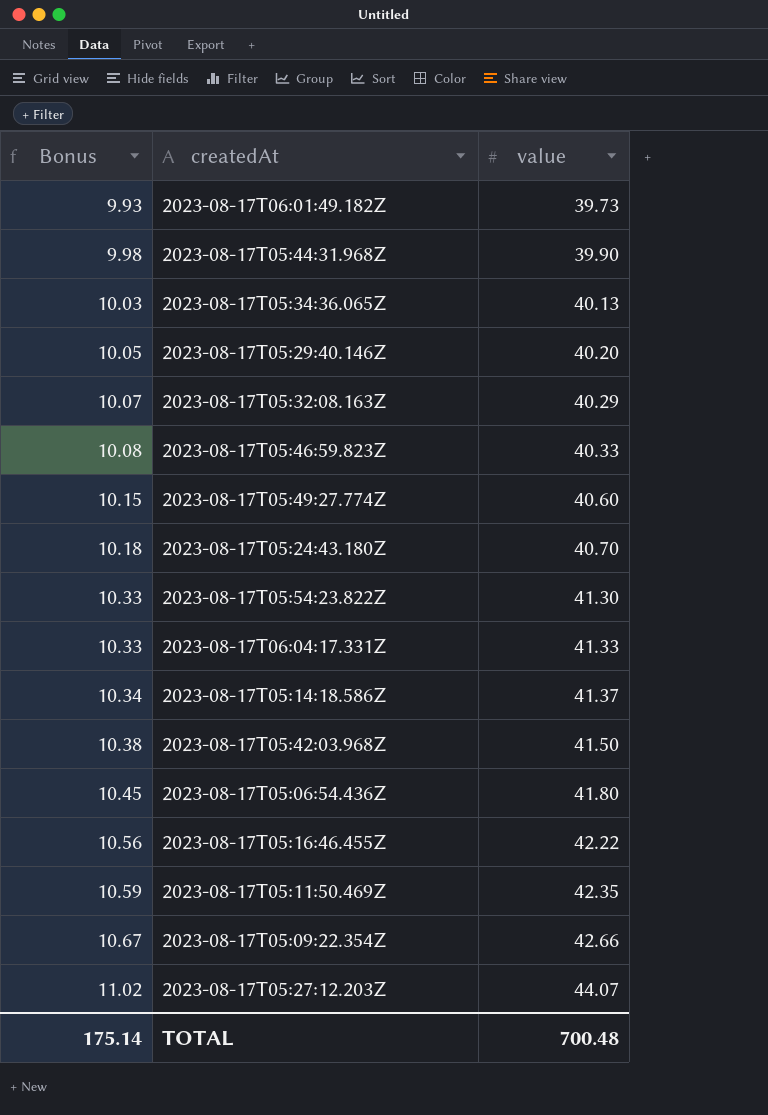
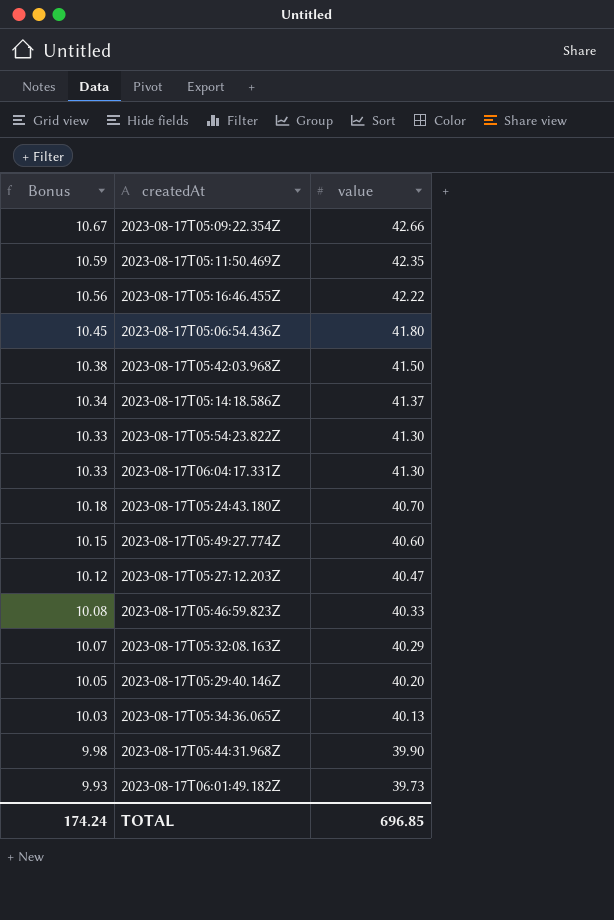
row order: Bonus ascending -> Bonus descending
2023-08-17T06:04:17.331Z | value: 41.33 -> 41.30
2023-08-17T05:27:12.203Z | Bonus: 11.02 -> 10.12
2023-08-17T05:27:12.203Z | value: 44.07 -> 40.47
TOTAL | Bonus: 175.14 -> 174.24
TOTAL | value: 700.48 -> 696.85

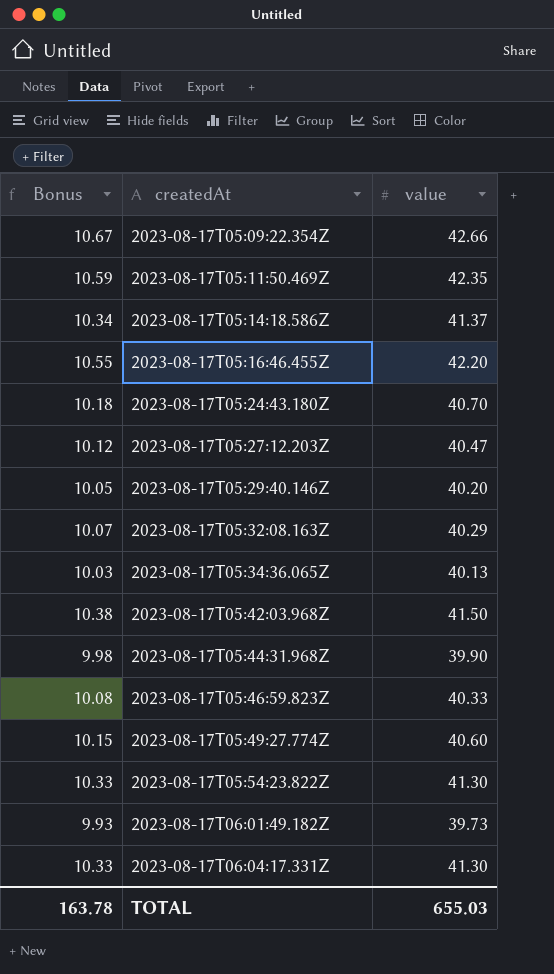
row order: Bonus descending -> createdAt ascending
row 2023-08-17T05:06:54.436Z: 10.45 | 41.80 -> none
2023-08-17T05:16:46.455Z | Bonus: 10.56 -> 10.55
2023-08-17T05:16:46.455Z | value: 42.22 -> 42.20
TOTAL | Bonus: 174.24 -> 163.78
TOTAL | value: 696.85 -> 655.03

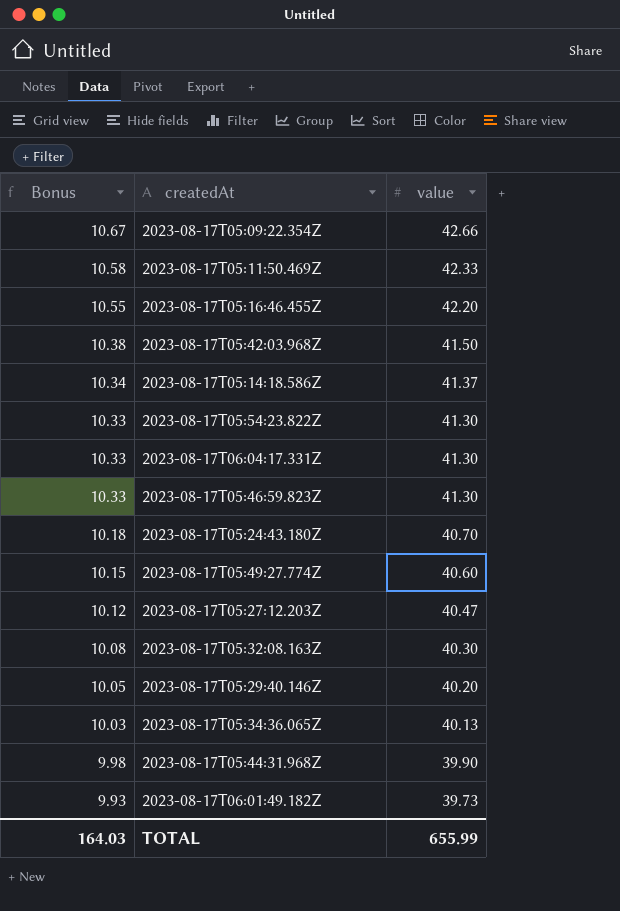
row order: createdAt ascending -> Bonus descending
2023-08-17T05:11:50.469Z | Bonus: 10.59 -> 10.58
2023-08-17T05:11:50.469Z | value: 42.35 -> 42.33
2023-08-17T05:46:59.823Z | Bonus: 10.08 -> 10.33
2023-08-17T05:46:59.823Z | value: 40.33 -> 41.30
2023-08-17T05:32:08.163Z | Bonus: 10.07 -> 10.08
2023-08-17T05:32:08.163Z | value: 40.29 -> 40.30
TOTAL | Bonus: 163.78 -> 164.03
TOTAL | value: 655.03 -> 655.99

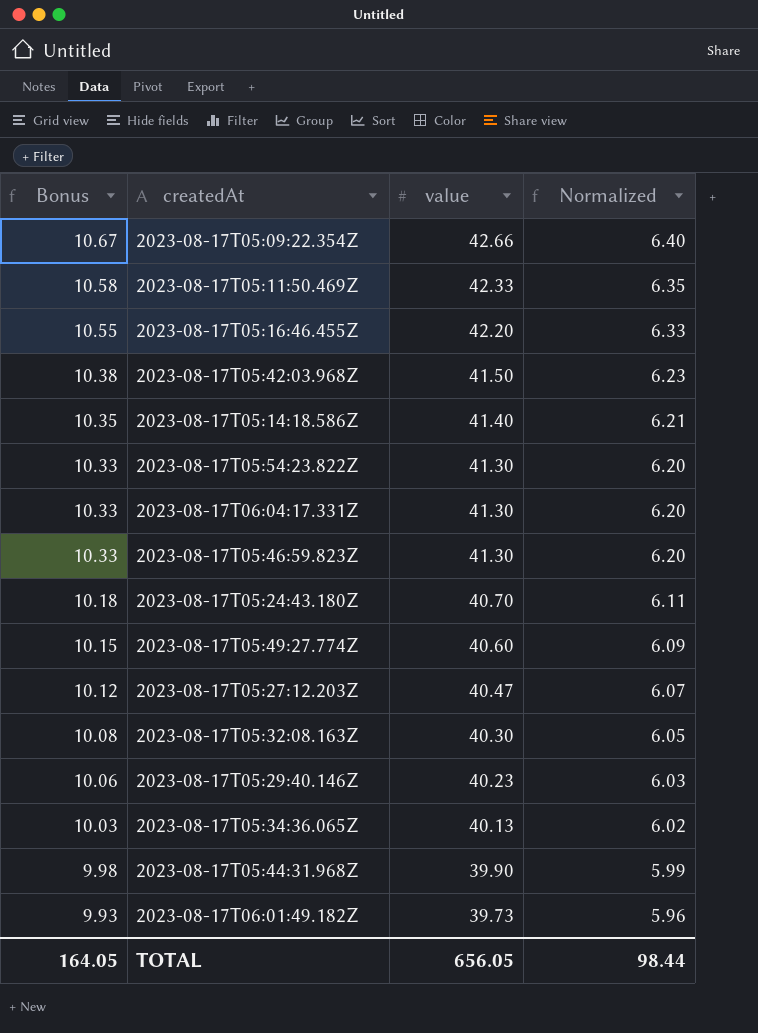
column Normalized | formula: none -> [value] * 0.15
2023-08-17T05:14:18.586Z | Bonus: 10.34 -> 10.35
2023-08-17T05:14:18.586Z | value: 41.37 -> 41.40
2023-08-17T05:29:40.146Z | Bonus: 10.05 -> 10.06
2023-08-17T05:29:40.146Z | value: 40.20 -> 40.23
TOTAL | Bonus: 164.03 -> 164.05
TOTAL | value: 655.99 -> 656.05

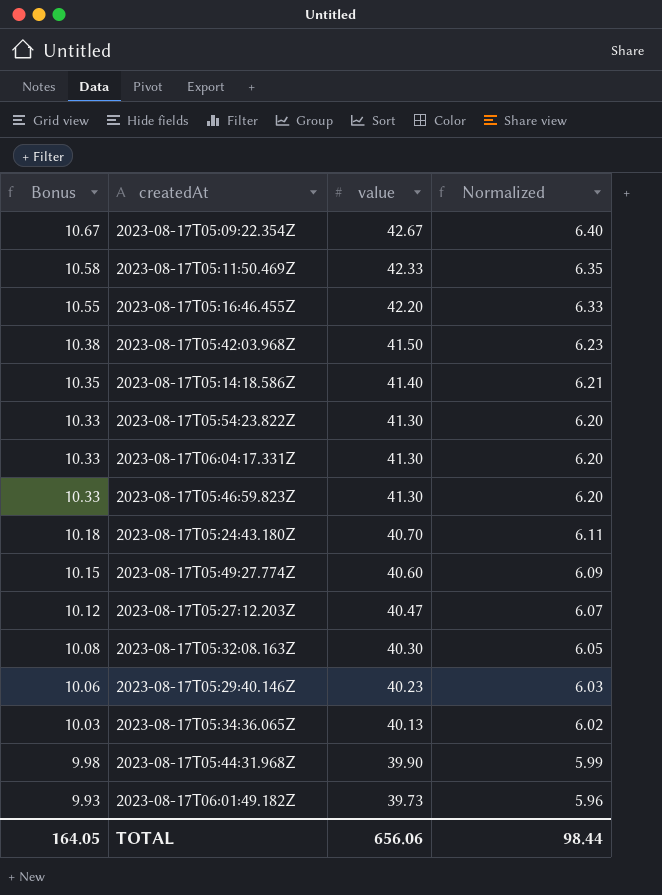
2023-08-17T05:09:22.354Z | value: 42.66 -> 42.67
TOTAL | value: 656.05 -> 656.06

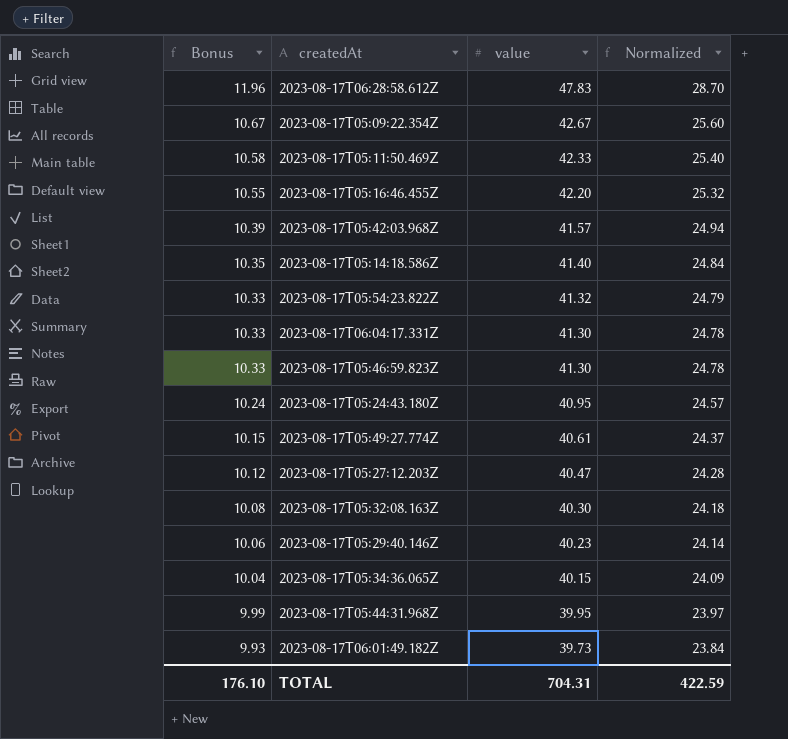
column Normalized | formula: [value] * 0.15 -> [value] * 0.6
row 2023-08-17T06:28:58.612Z: none -> 11.96 | 47.83 | 28.70
2023-08-17T05:42:03.968Z | Bonus: 10.38 -> 10.39
2023-08-17T05:42:03.968Z | value: 41.50 -> 41.57
2023-08-17T05:54:23.822Z | value: 41.30 -> 41.32
2023-08-17T05:24:43.180Z | Bonus: 10.18 -> 10.24
2023-08-17T05:24:43.180Z | value: 40.70 -> 40.95
2023-08-17T05:49:27.774Z | value: 40.60 -> 40.61
2023-08-17T05:34:36.065Z | Bonus: 10.03 -> 10.04
2023-08-17T05:34:36.065Z | value: 40.13 -> 40.15
2023-08-17T05:44:31.968Z | Bonus: 9.98 -> 9.99
2023-08-17T05:44:31.968Z | value: 39.90 -> 39.95
TOTAL | Bonus: 164.05 -> 176.10
TOTAL | value: 656.06 -> 704.31
TOTAL | Normalized: 98.44 -> 422.59

